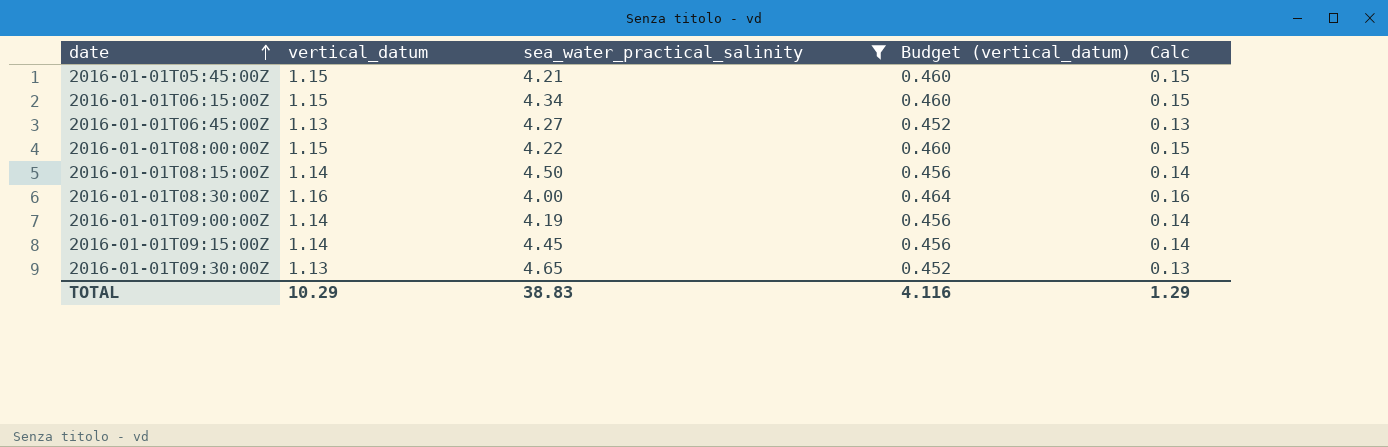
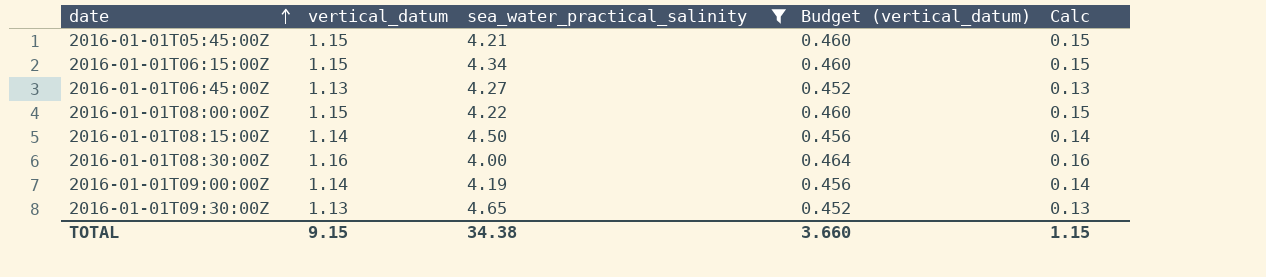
row 2016-01-01T09:15:00Z: 1.14 | 4.45 | 0.456 | 0.14 -> none
TOTAL | vertical_datum: 10.29 -> 9.15
TOTAL | sea_water_practical_salinity: 38.83 -> 34.38
TOTAL | Budget (vertical_datum): 4.116 -> 3.660
TOTAL | Calc: 1.29 -> 1.15

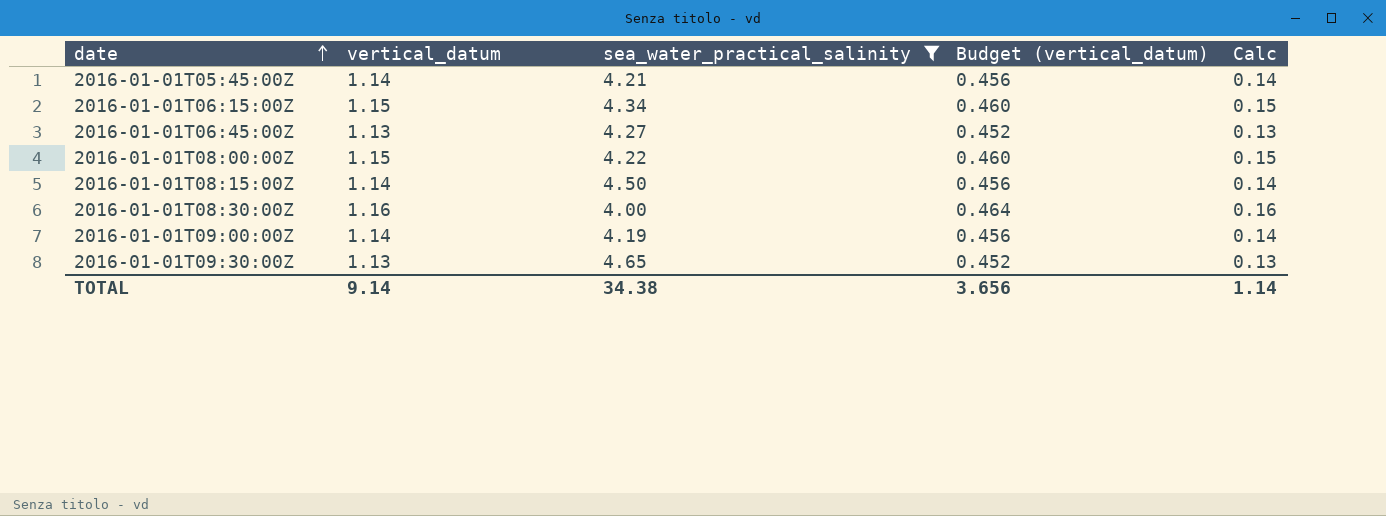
2016-01-01T05:45:00Z | vertical_datum: 1.15 -> 1.14
2016-01-01T05:45:00Z | Budget (vertical_datum): 0.460 -> 0.456
2016-01-01T05:45:00Z | Calc: 0.15 -> 0.14
TOTAL | vertical_datum: 9.15 -> 9.14
TOTAL | Budget (vertical_datum): 3.660 -> 3.656
TOTAL | Calc: 1.15 -> 1.14

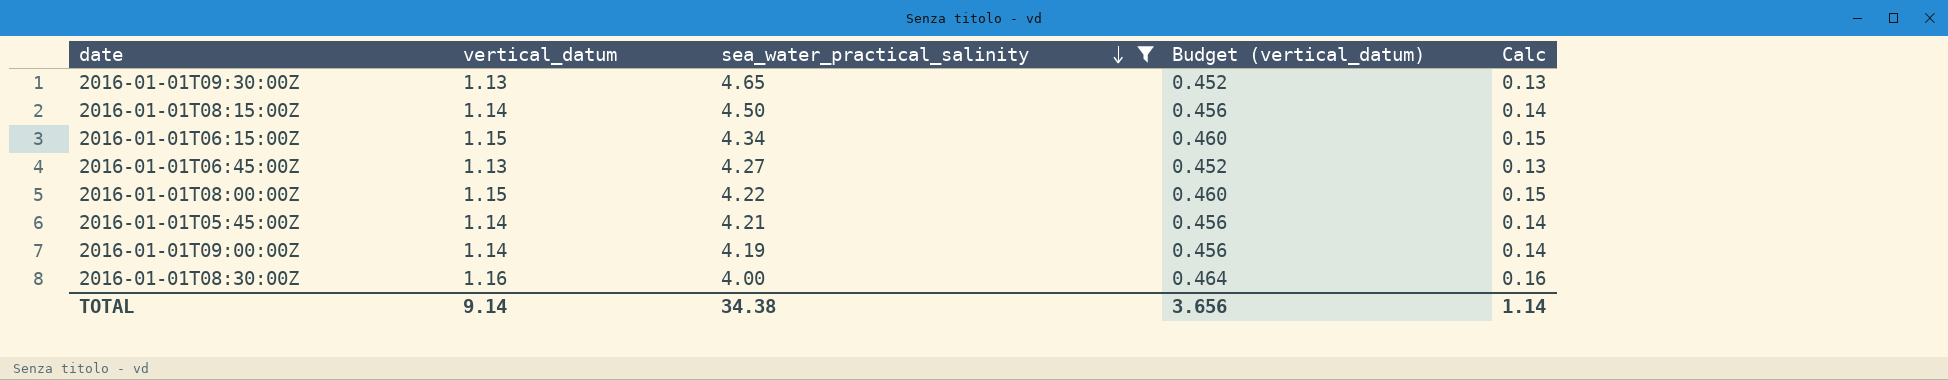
row order: date ascending -> sea_water_practical_salinity descending

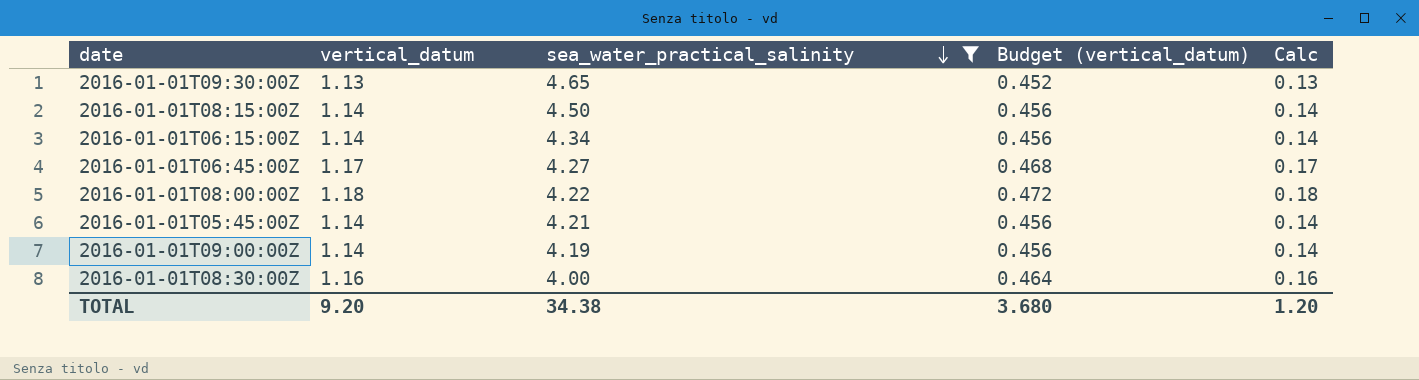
2016-01-01T06:15:00Z | vertical_datum: 1.15 -> 1.14
2016-01-01T06:15:00Z | Budget (vertical_datum): 0.460 -> 0.456
2016-01-01T06:15:00Z | Calc: 0.15 -> 0.14
2016-01-01T06:45:00Z | vertical_datum: 1.13 -> 1.17
2016-01-01T06:45:00Z | Budget (vertical_datum): 0.452 -> 0.468
2016-01-01T06:45:00Z | Calc: 0.13 -> 0.17
2016-01-01T08:00:00Z | vertical_datum: 1.15 -> 1.18
2016-01-01T08:00:00Z | Budget (vertical_datum): 0.460 -> 0.472
2016-01-01T08:00:00Z | Calc: 0.15 -> 0.18
TOTAL | vertical_datum: 9.14 -> 9.20
TOTAL | Budget (vertical_datum): 3.656 -> 3.680
TOTAL | Calc: 1.14 -> 1.20

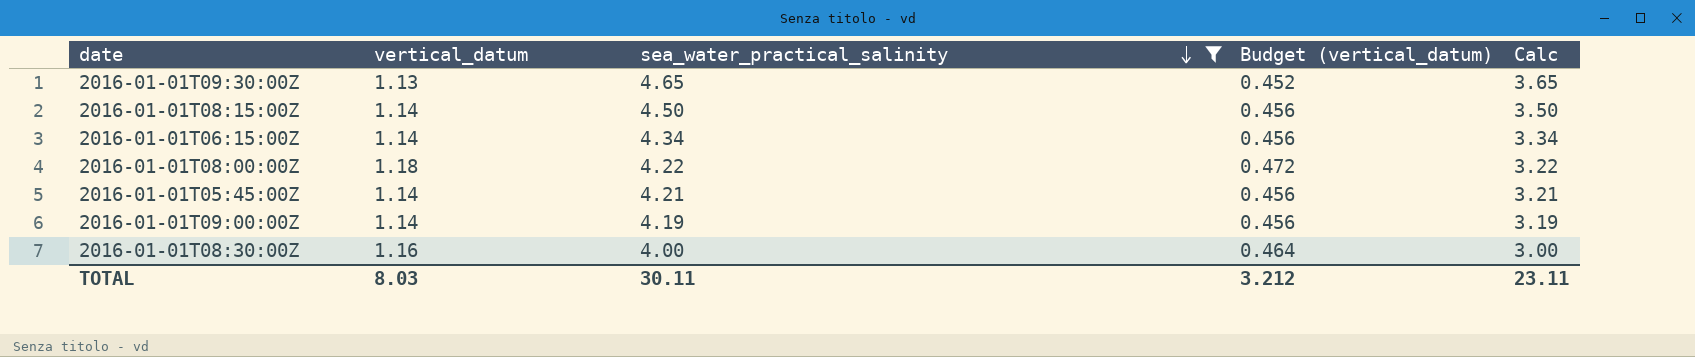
column Calc | formula: [vertical_datum] - 1 -> [sea_water_practical_salinity] - 1
row 2016-01-01T06:45:00Z: 1.17 | 4.27 | 0.468 | 0.17 -> none
TOTAL | vertical_datum: 9.20 -> 8.03
TOTAL | sea_water_practical_salinity: 34.38 -> 30.11
TOTAL | Budget (vertical_datum): 3.680 -> 3.212
TOTAL | Calc: 1.20 -> 23.11

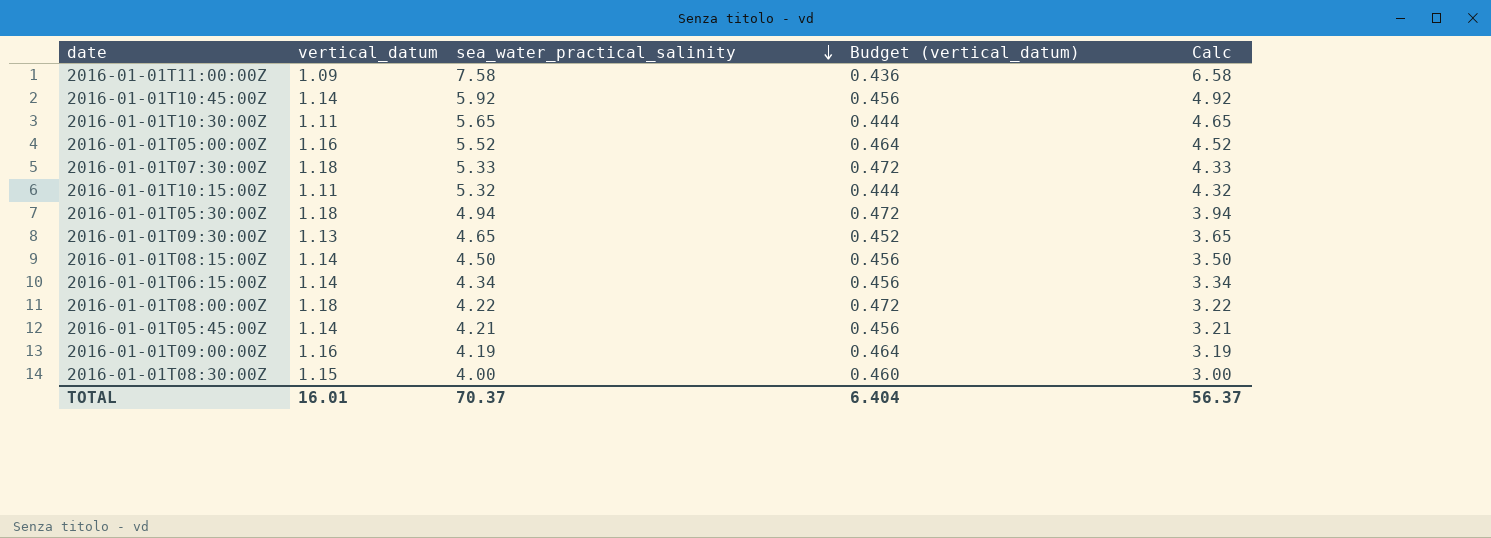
filter: sea_water_practical_salinity <= 4.65 -> none
2016-01-01T09:00:00Z | vertical_datum: 1.14 -> 1.16
2016-01-01T09:00:00Z | Budget (vertical_datum): 0.456 -> 0.464
2016-01-01T08:30:00Z | vertical_datum: 1.16 -> 1.15
2016-01-01T08:30:00Z | Budget (vertical_datum): 0.464 -> 0.460
TOTAL | vertical_datum: 8.03 -> 16.01
TOTAL | sea_water_practical_salinity: 30.11 -> 70.37
TOTAL | Budget (vertical_datum): 3.212 -> 6.404
TOTAL | Calc: 23.11 -> 56.37

